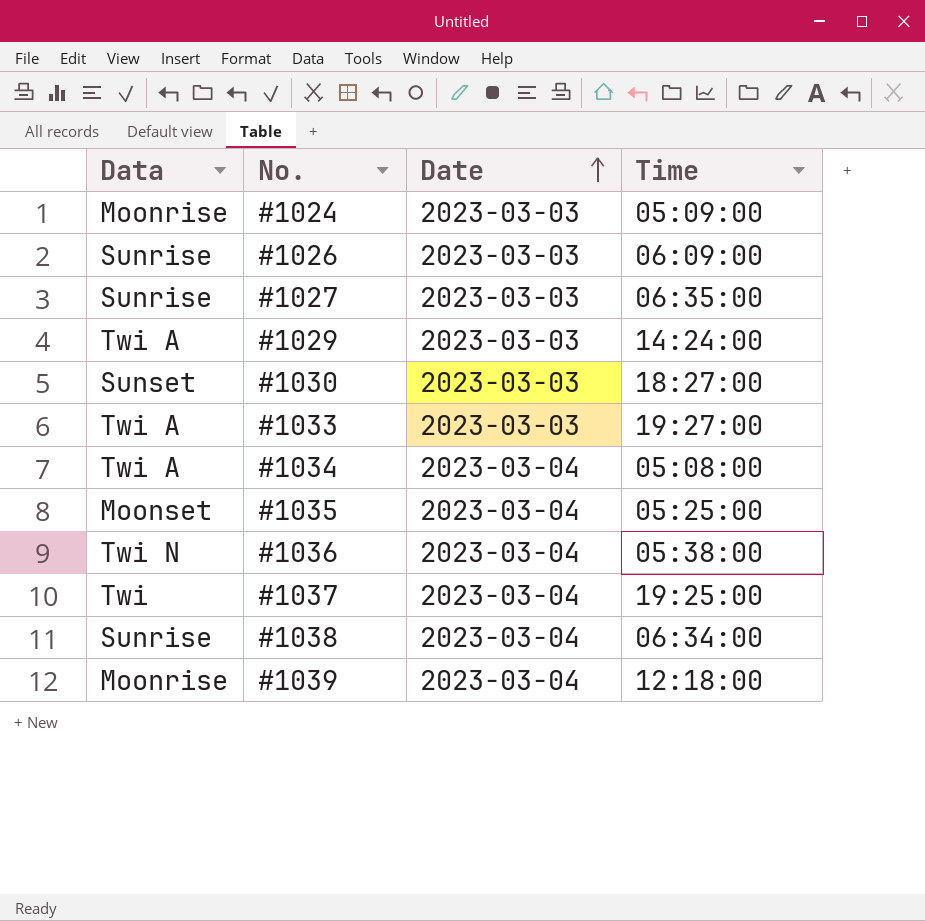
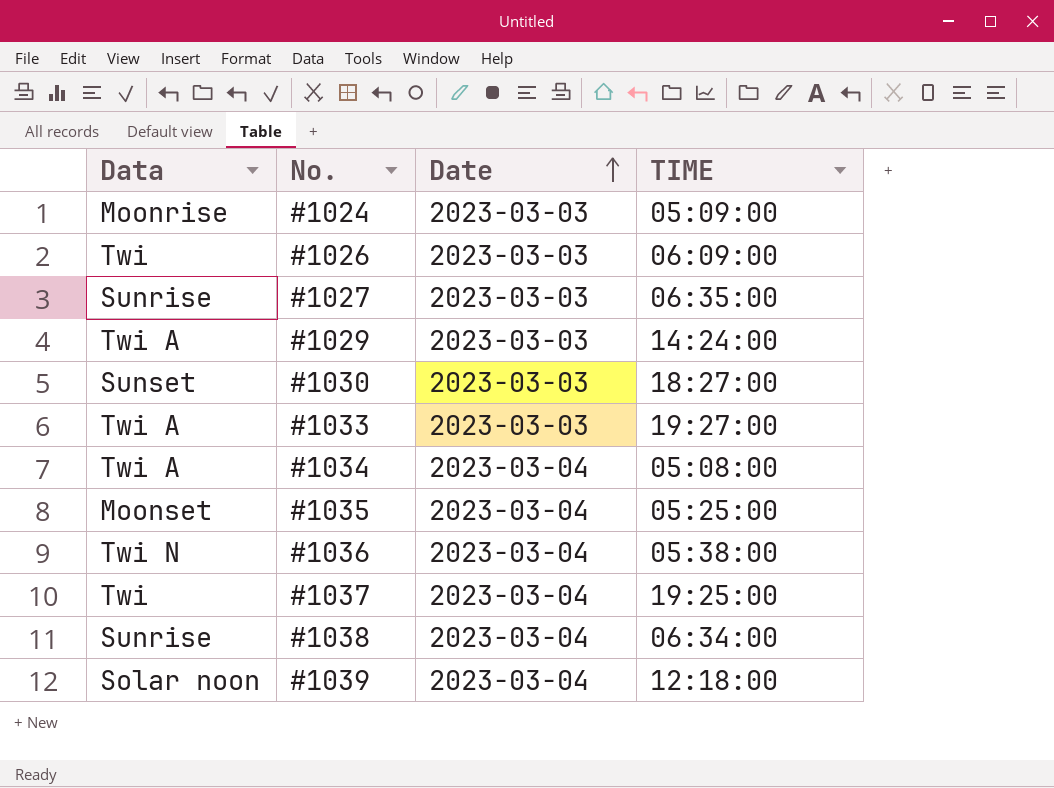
column name: Time -> TIME
#1026 | Data: Sunrise -> Twi
#1039 | Data: Moonrise -> Solar noon

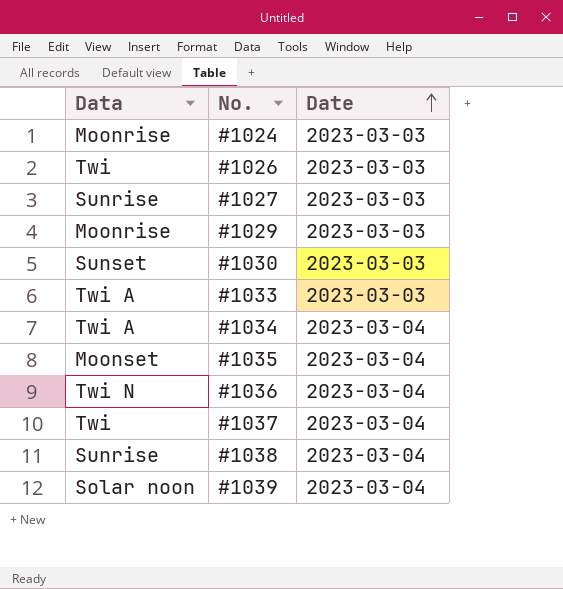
column TIME | position: 4 -> none
#1029 | Data: Twi A -> Moonrise

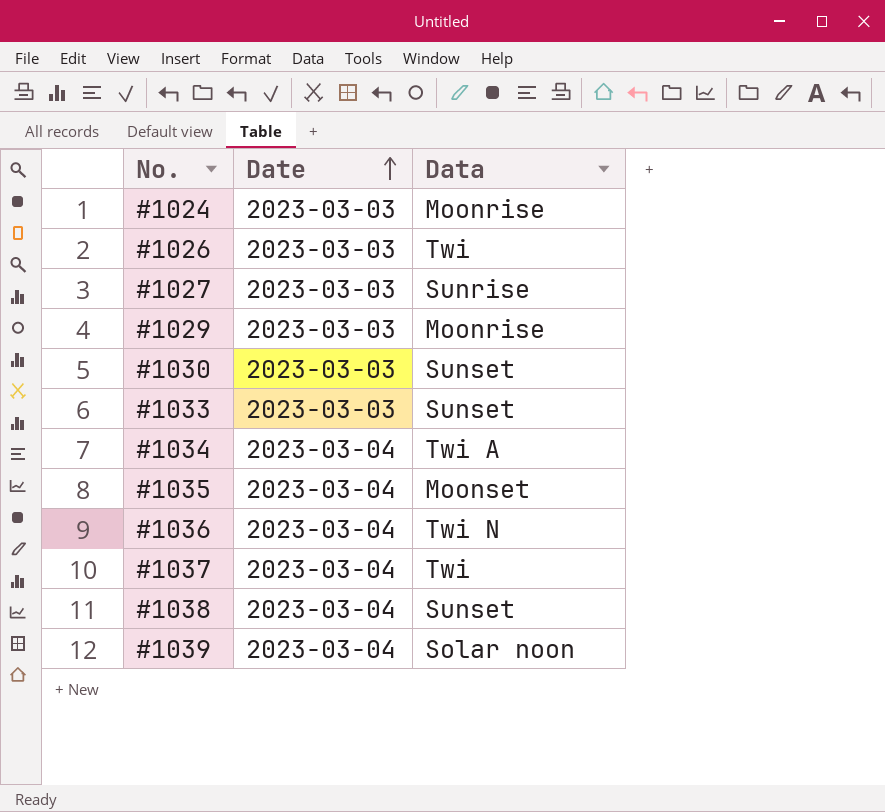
column Data | position: 1 -> 3
#1033 | Data: Twi A -> Sunset
#1038 | Data: Sunrise -> Sunset

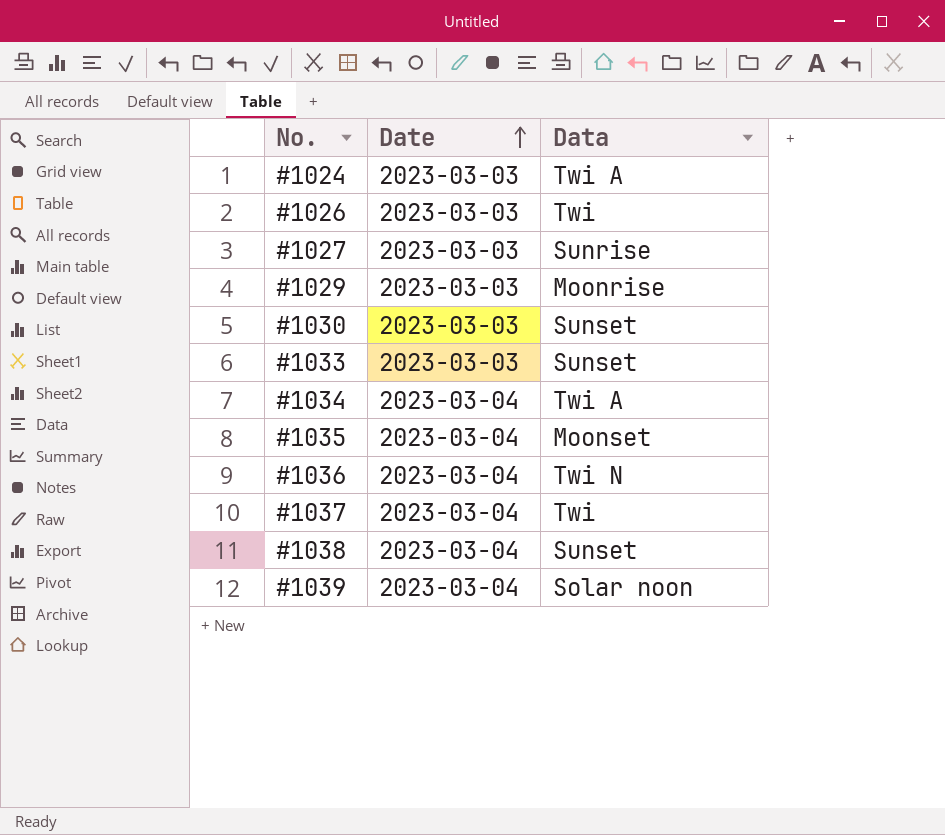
#1024 | Data: Moonrise -> Twi A

